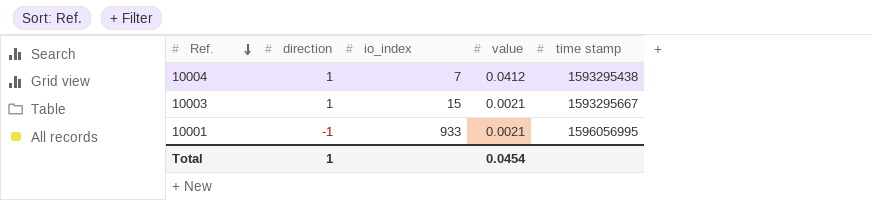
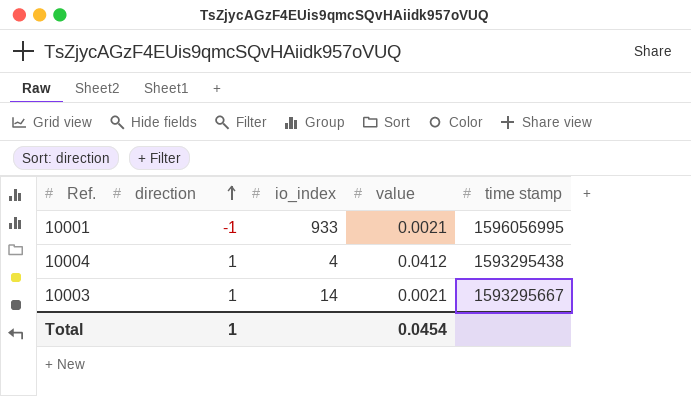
row order: Ref. descending -> direction ascending
10004 | io_index: 7 -> 4
10003 | io_index: 15 -> 14

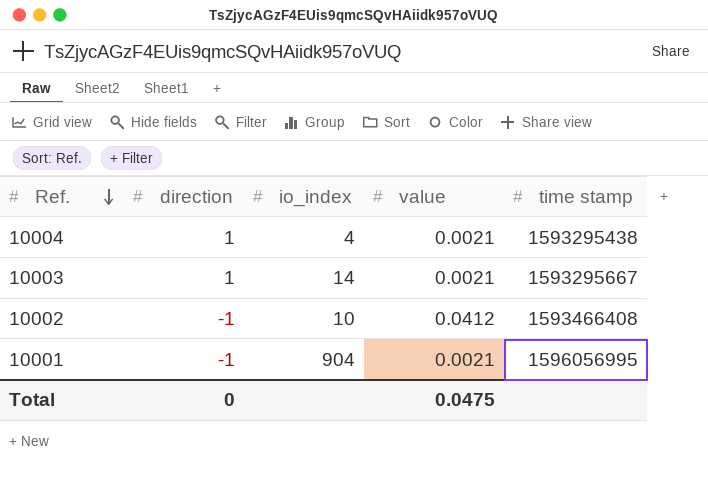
row order: direction ascending -> Ref. descending
10004 | value: 0.0412 -> 0.0021
row 10002: none -> -1 | 10 | 0.0412 | 1593466408
10001 | io_index: 933 -> 904
Total | direction: 1 -> 0
Total | value: 0.0454 -> 0.0475

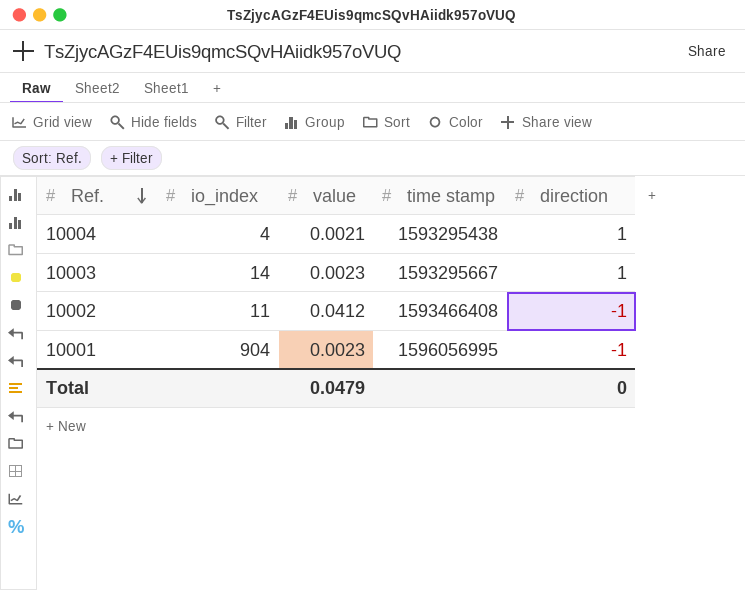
column direction | position: 2 -> 5
10003 | value: 0.0021 -> 0.0023
10002 | io_index: 10 -> 11
10001 | value: 0.0021 -> 0.0023
Total | value: 0.0475 -> 0.0479

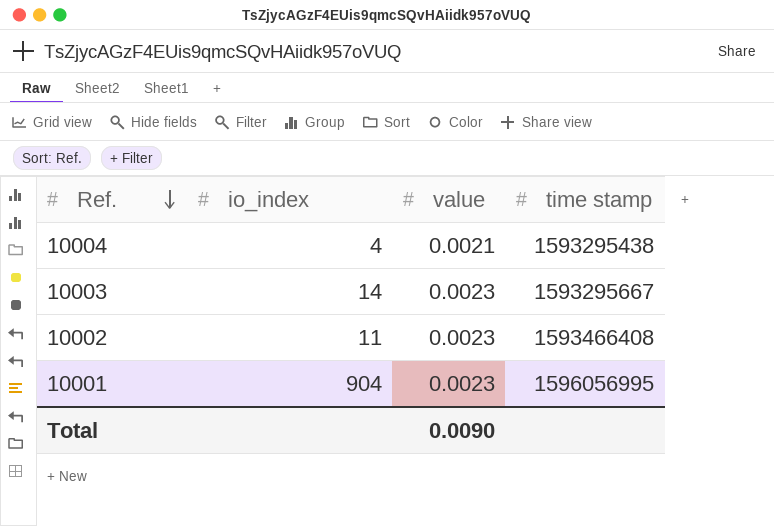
column direction | position: 5 -> none
10002 | value: 0.0412 -> 0.0023
Total | value: 0.0479 -> 0.0090

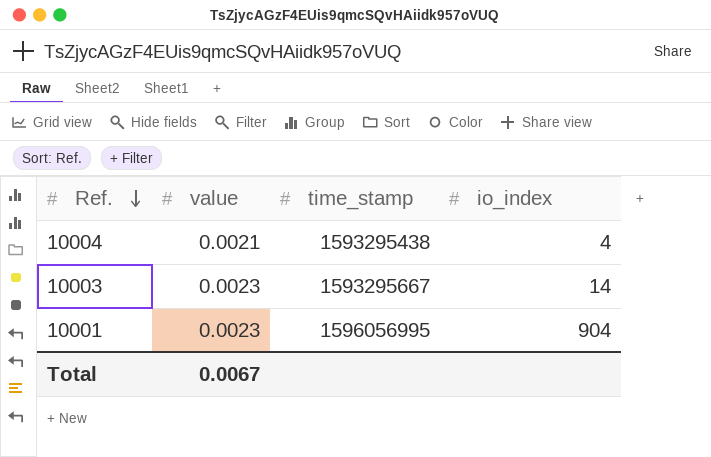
column name: time stamp -> time_stamp
column io_index | position: 2 -> 4
row 10002: 11 | 0.0023 | 1593466408 -> none
Total | value: 0.0090 -> 0.0067

